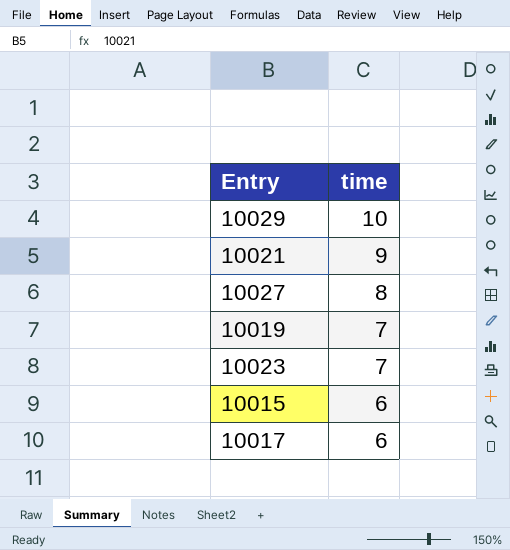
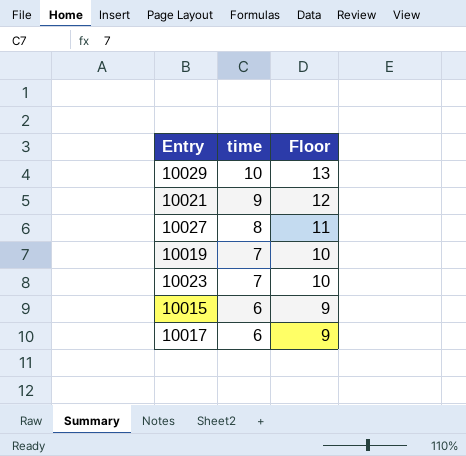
column Floor | formula: none -> [time] + 3

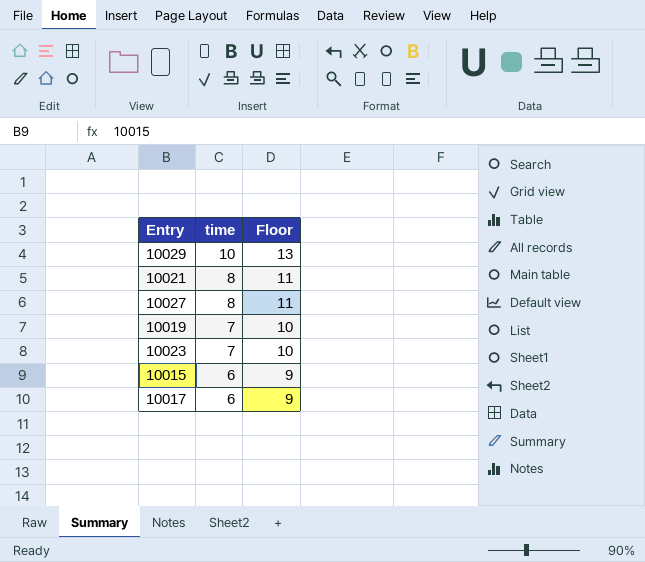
10021 | time: 9 -> 8
10021 | Floor: 12 -> 11

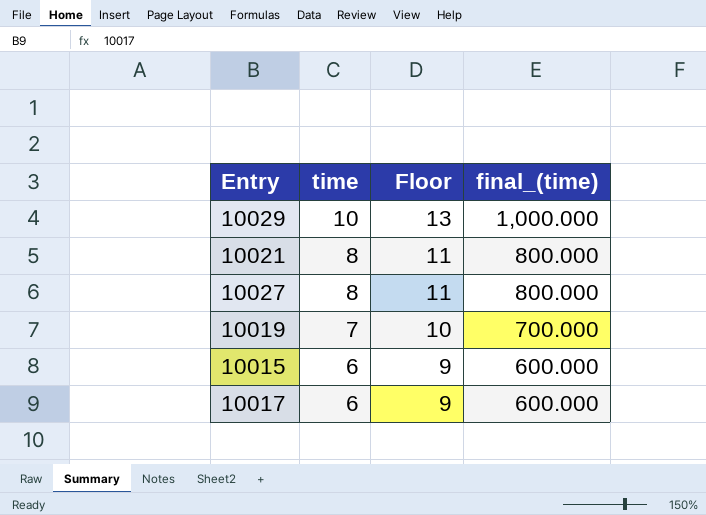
column final_(time) | formula: none -> [time] * 100
row 10023: 7 | 10 -> none

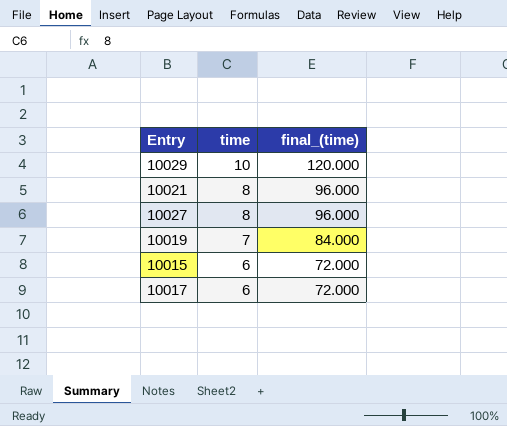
column Floor | formula: [time] + 3 -> none
column final_(time) | formula: [time] * 100 -> [time] * 12

